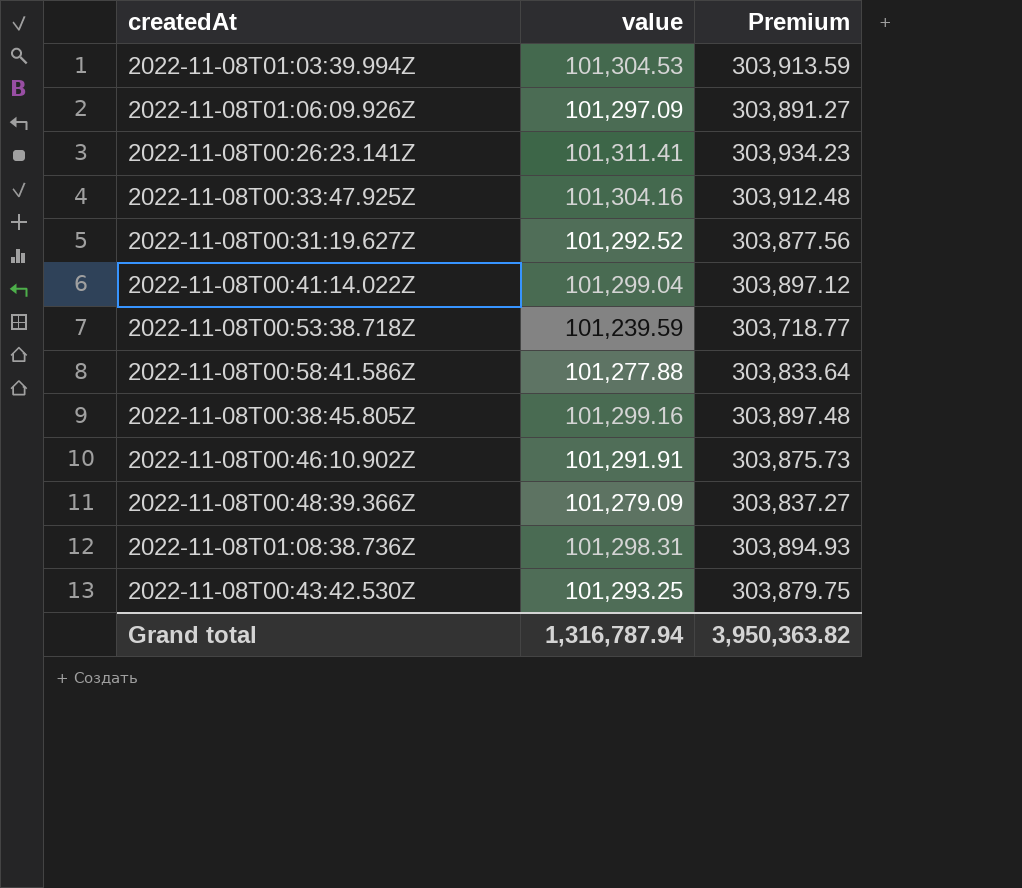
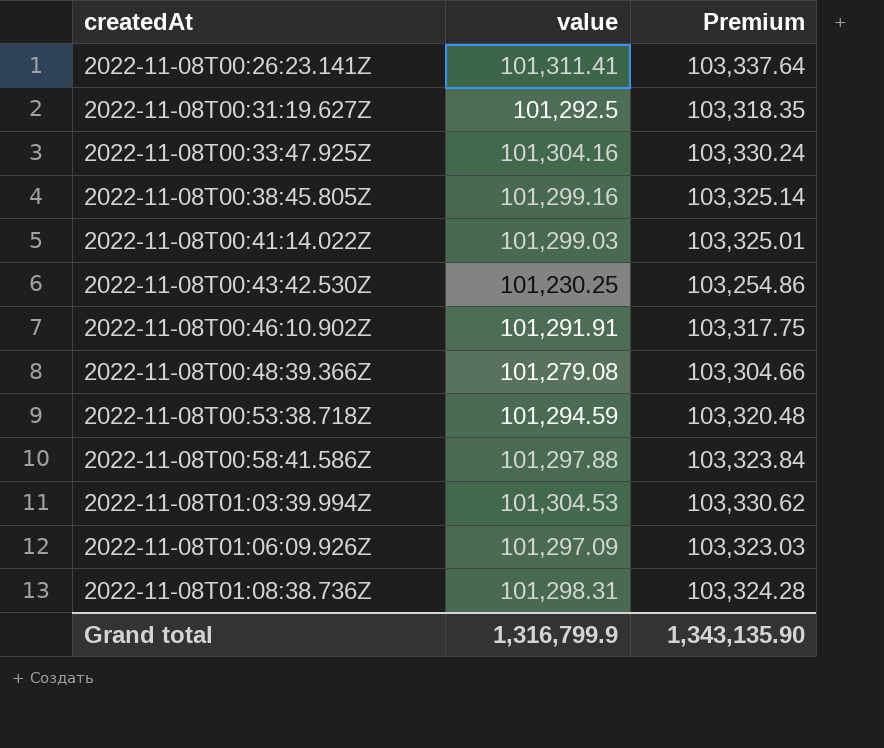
row order: none -> createdAt ascending
column Premium | formula: [value] * 3 -> [value] * 1.02
2022-11-08T00:31:19.627Z | value: 101,292.52 -> 101,292.5
2022-11-08T00:41:14.022Z | value: 101,299.04 -> 101,299.03
2022-11-08T00:43:42.530Z | value: 101,293.25 -> 101,230.25
2022-11-08T00:48:39.366Z | value: 101,279.09 -> 101,279.08
2022-11-08T00:53:38.718Z | value: 101,239.59 -> 101,294.59
2022-11-08T00:58:41.586Z | value: 101,277.88 -> 101,297.88
Grand total | value: 1,316,787.94 -> 1,316,799.9
Grand total | Premium: 3,950,363.82 -> 1,343,135.90

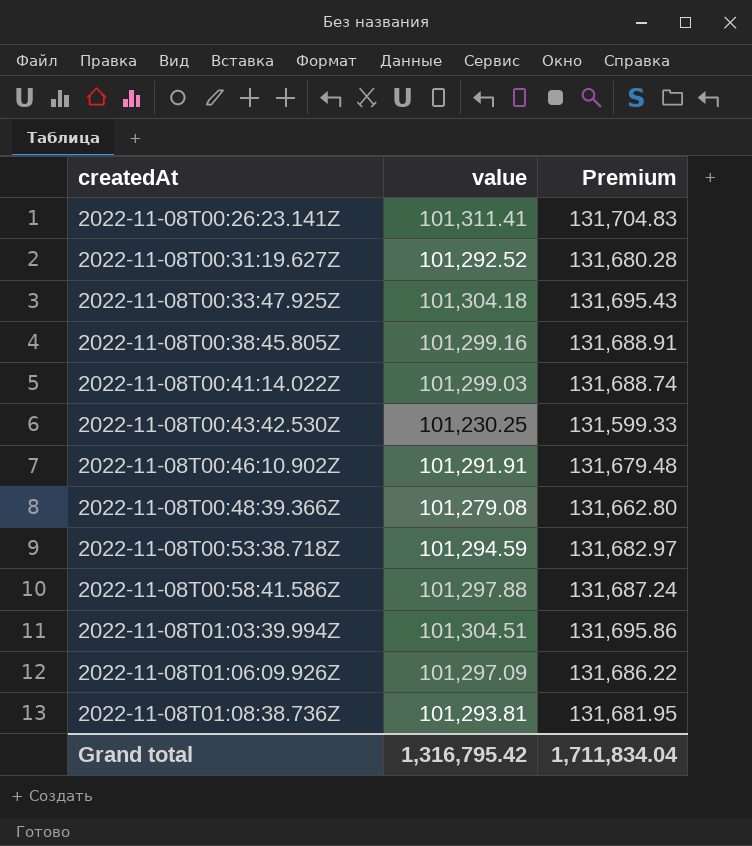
column Premium | formula: [value] * 1.02 -> [value] * 1.3
2022-11-08T00:31:19.627Z | value: 101,292.5 -> 101,292.52
2022-11-08T00:33:47.925Z | value: 101,304.16 -> 101,304.18
2022-11-08T01:03:39.994Z | value: 101,304.53 -> 101,304.51
2022-11-08T01:08:38.736Z | value: 101,298.31 -> 101,293.81
Grand total | value: 1,316,799.9 -> 1,316,795.42
Grand total | Premium: 1,343,135.90 -> 1,711,834.04

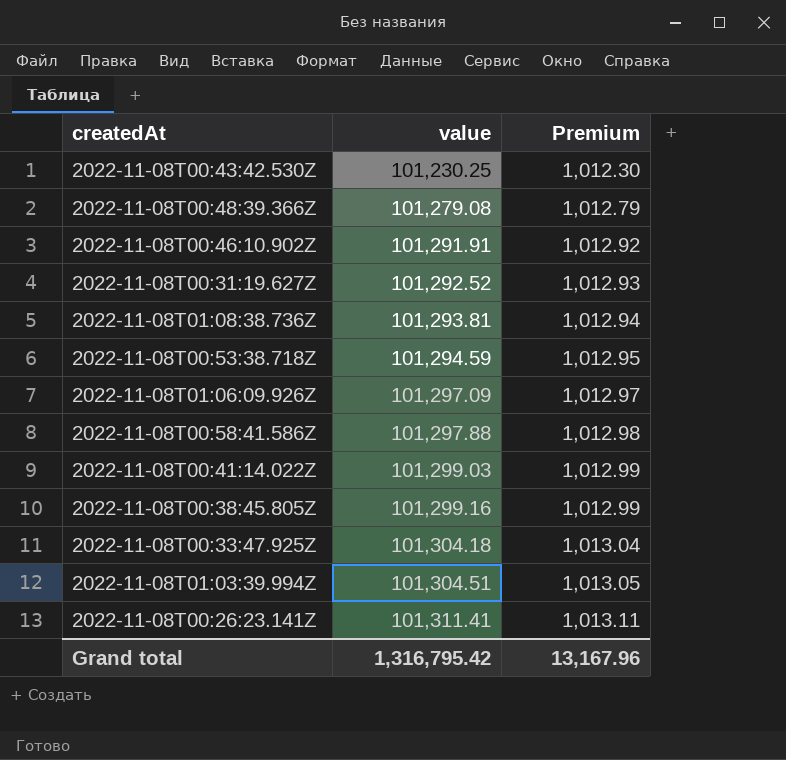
row order: createdAt ascending -> value ascending
column Premium | formula: [value] * 1.3 -> [value] * 0.01
Grand total | Premium: 1,711,834.04 -> 13,167.96

